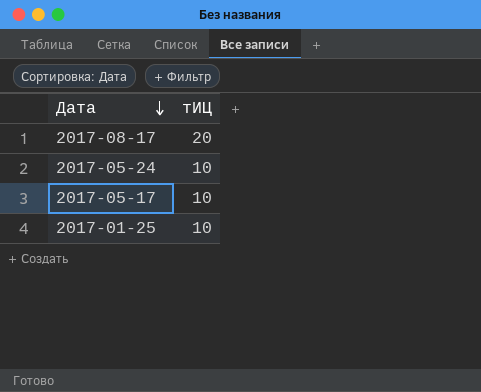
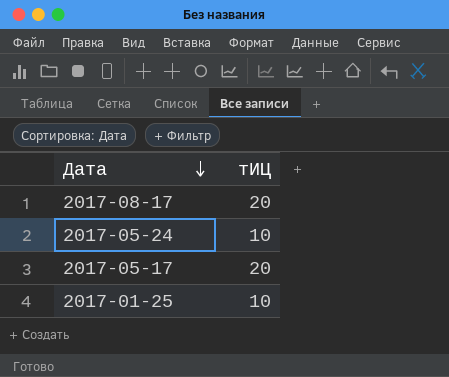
2017-05-17 | тИЦ: 10 -> 20

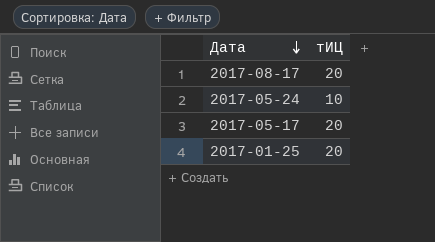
2017-01-25 | тИЦ: 10 -> 20

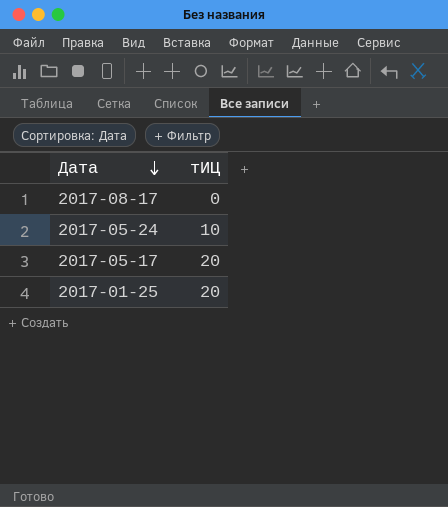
2017-08-17 | тИЦ: 20 -> 0

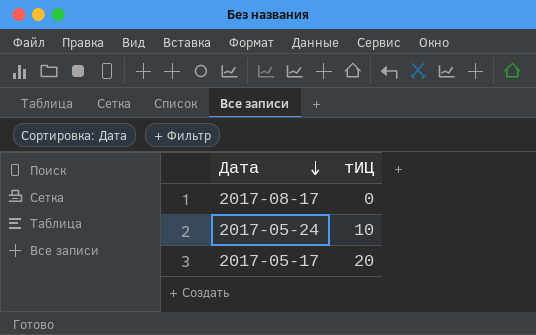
row 2017-01-25: 20 -> none

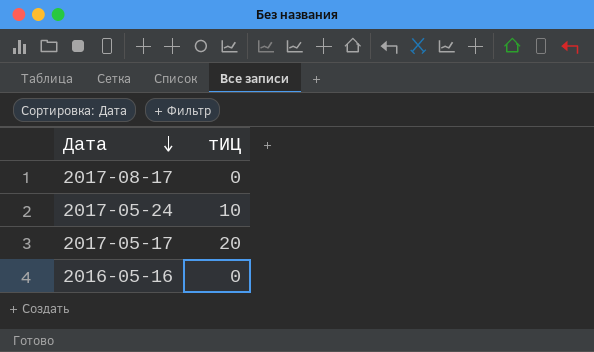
row 2016-05-16: none -> 0

